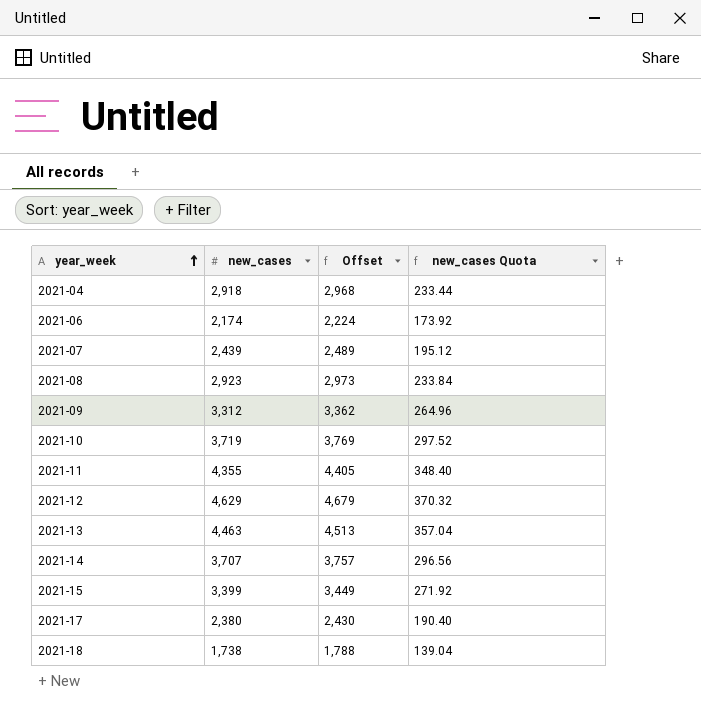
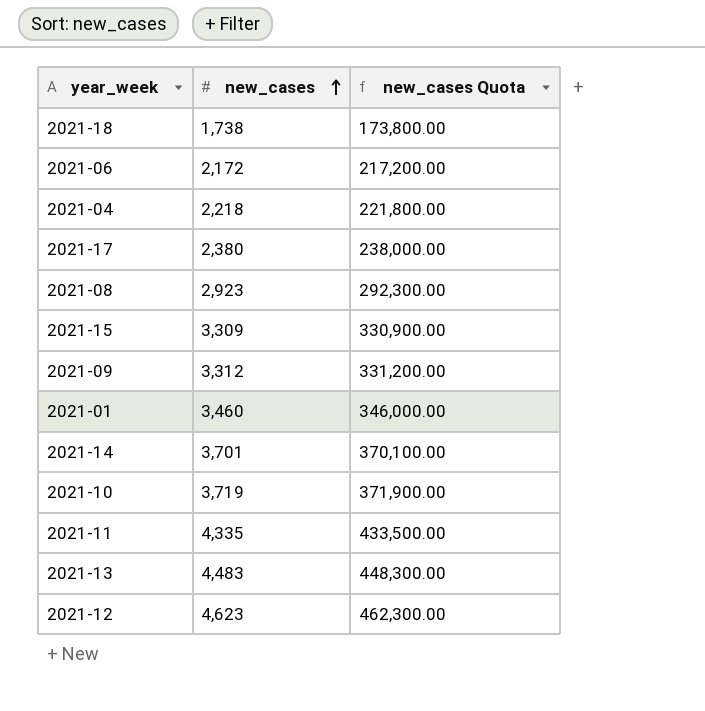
row order: year_week ascending -> new_cases ascending
column Offset | formula: [new_cases] + 50 -> none
column new_cases Quota | formula: [new_cases] * 0.08 -> [new_cases] * 100
row 2021-07: 2,439 | 2,489 | 195.12 -> none
2021-06 | new_cases: 2,174 -> 2,172
2021-04 | new_cases: 2,918 -> 2,218
2021-15 | new_cases: 3,399 -> 3,309
row 2021-01: none -> 3,460 | 346,000.00
2021-14 | new_cases: 3,707 -> 3,701
2021-11 | new_cases: 4,355 -> 4,335
2021-13 | new_cases: 4,463 -> 4,483
2021-12 | new_cases: 4,629 -> 4,623

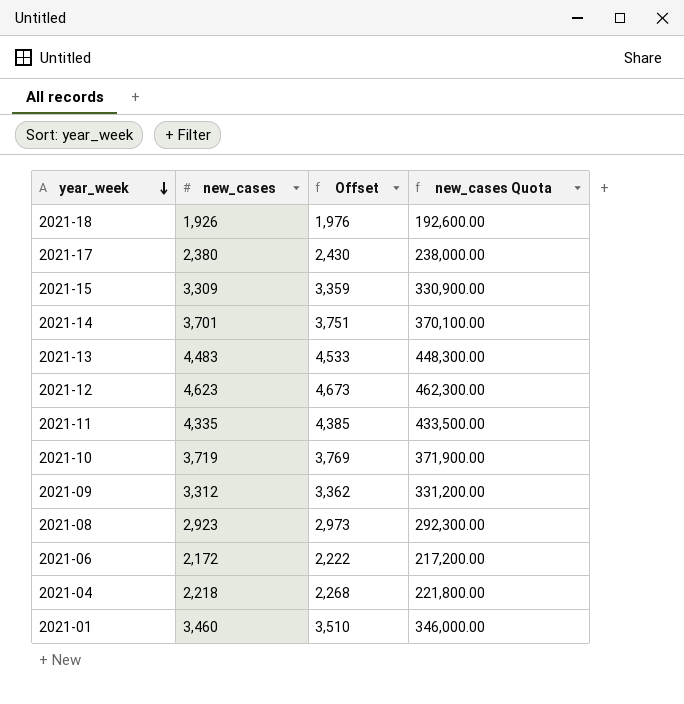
row order: new_cases ascending -> year_week descending
column Offset | formula: none -> [new_cases] + 50
2021-18 | new_cases: 1,738 -> 1,926
2021-18 | new_cases Quota: 173,800.00 -> 192,600.00

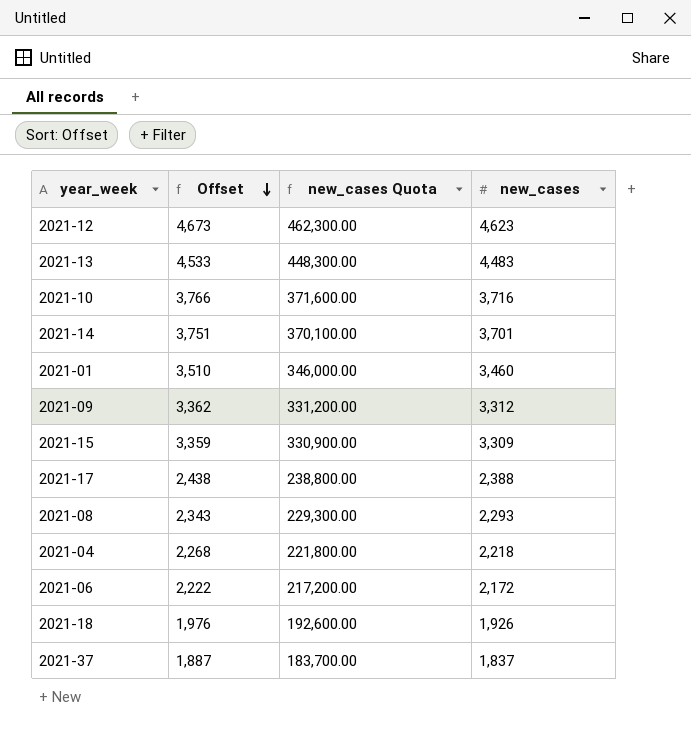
row order: year_week descending -> Offset descending
column new_cases | position: 2 -> 4
row 2021-11: 4,335 | 4,385 | 433,500.00 -> none
2021-10 | Offset: 3,769 -> 3,766
2021-10 | new_cases Quota: 371,900.00 -> 371,600.00
2021-10 | new_cases: 3,719 -> 3,716
2021-17 | Offset: 2,430 -> 2,438
2021-17 | new_cases Quota: 238,000.00 -> 238,800.00
2021-17 | new_cases: 2,380 -> 2,388
2021-08 | Offset: 2,973 -> 2,343
2021-08 | new_cases Quota: 292,300.00 -> 229,300.00
2021-08 | new_cases: 2,923 -> 2,293
row 2021-37: none -> 1,887 | 183,700.00 | 1,837

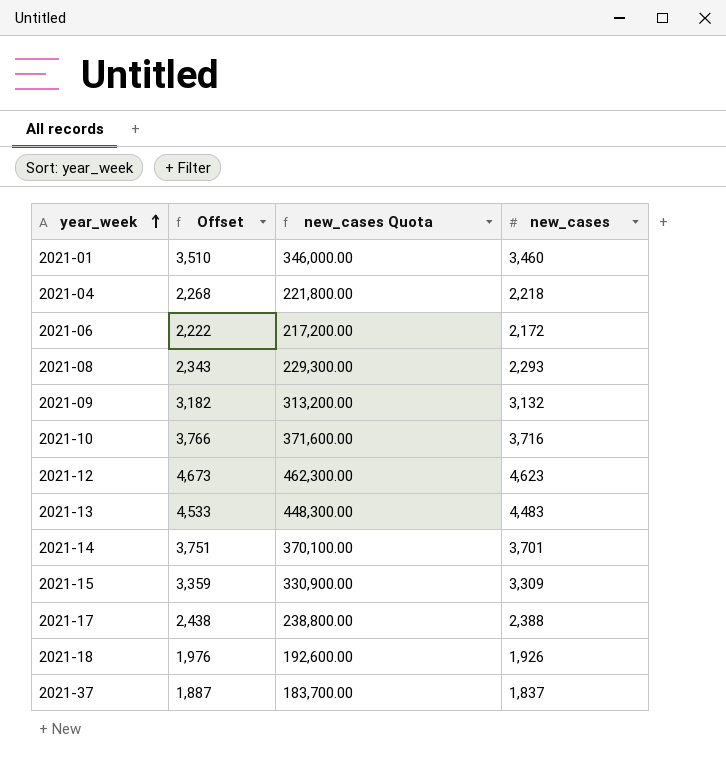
row order: Offset descending -> year_week ascending
2021-09 | Offset: 3,362 -> 3,182
2021-09 | new_cases Quota: 331,200.00 -> 313,200.00
2021-09 | new_cases: 3,312 -> 3,132

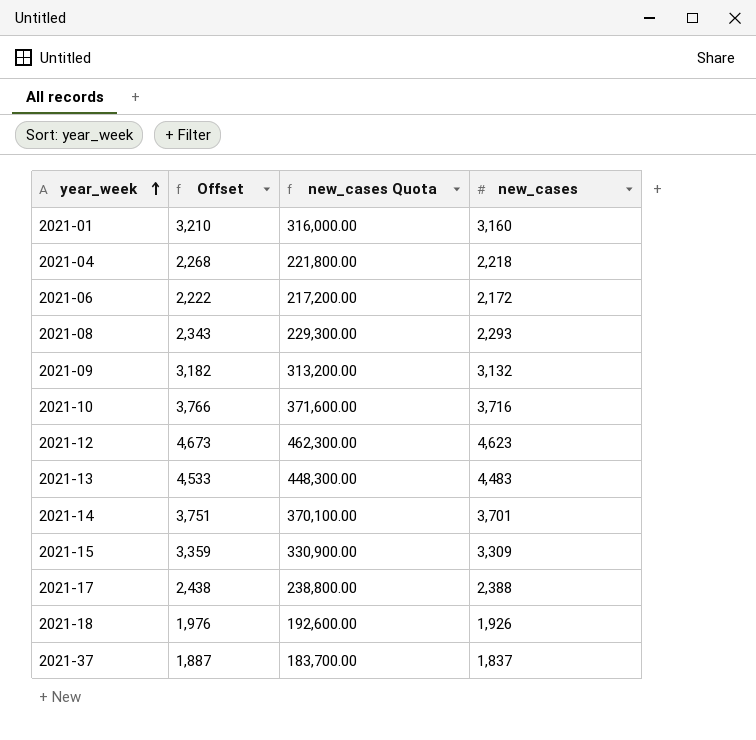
2021-01 | Offset: 3,510 -> 3,210
2021-01 | new_cases Quota: 346,000.00 -> 316,000.00
2021-01 | new_cases: 3,460 -> 3,160

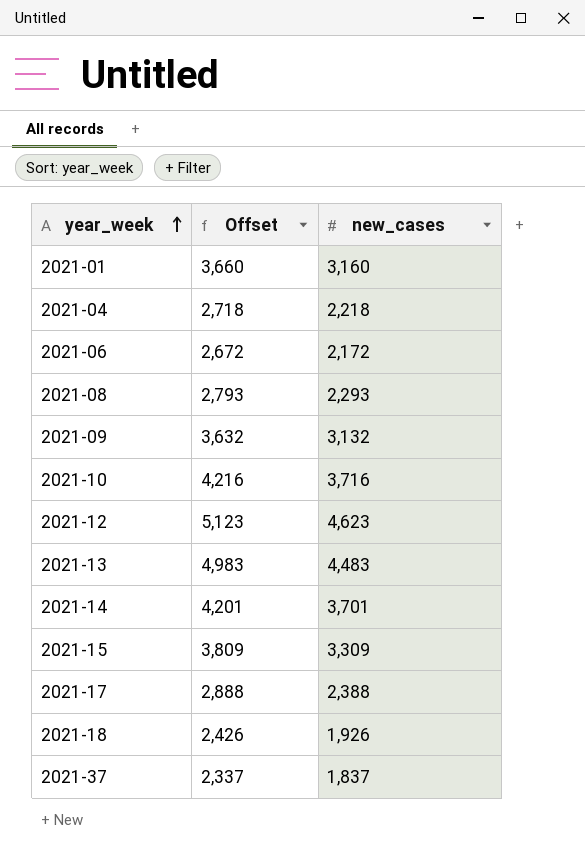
column new_cases Quota | formula: [new_cases] * 100 -> none
column Offset | formula: [new_cases] + 50 -> [new_cases] + 500

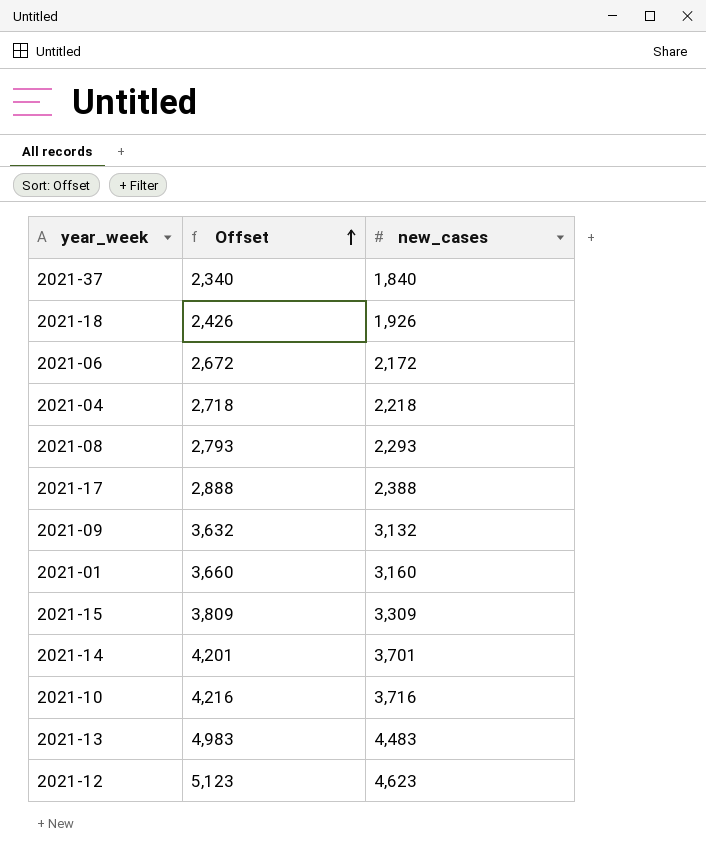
row order: year_week ascending -> Offset ascending
2021-37 | Offset: 2,337 -> 2,340
2021-37 | new_cases: 1,837 -> 1,840

